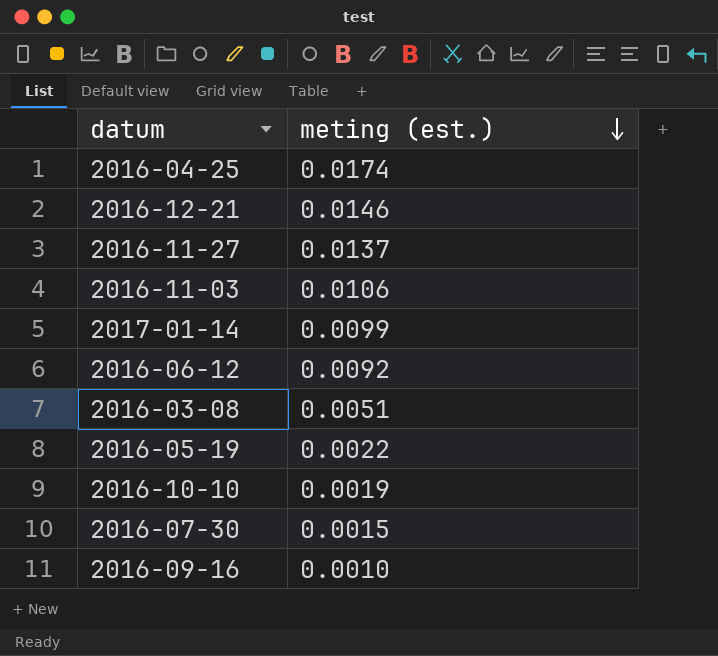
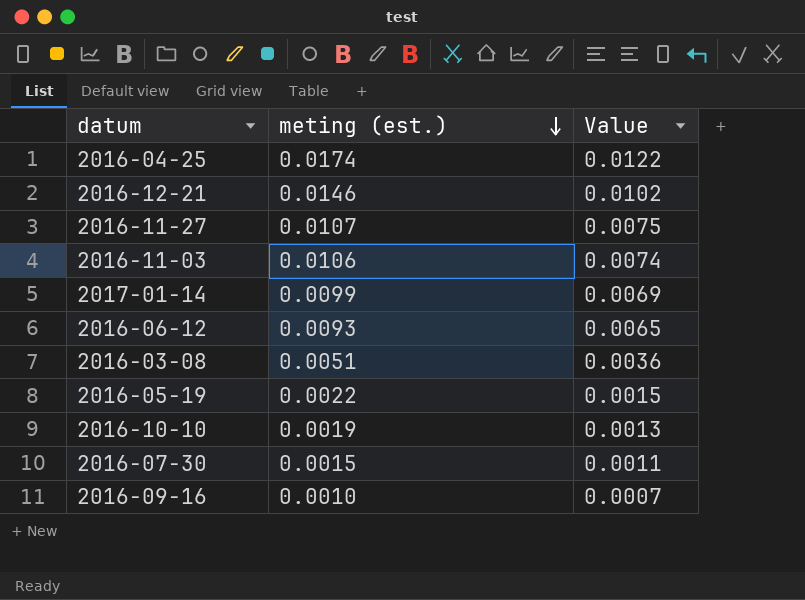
column Value | formula: none -> [meting (est.)] * 0.7
2016-11-27 | meting (est.): 0.0137 -> 0.0107
2016-06-12 | meting (est.): 0.0092 -> 0.0093

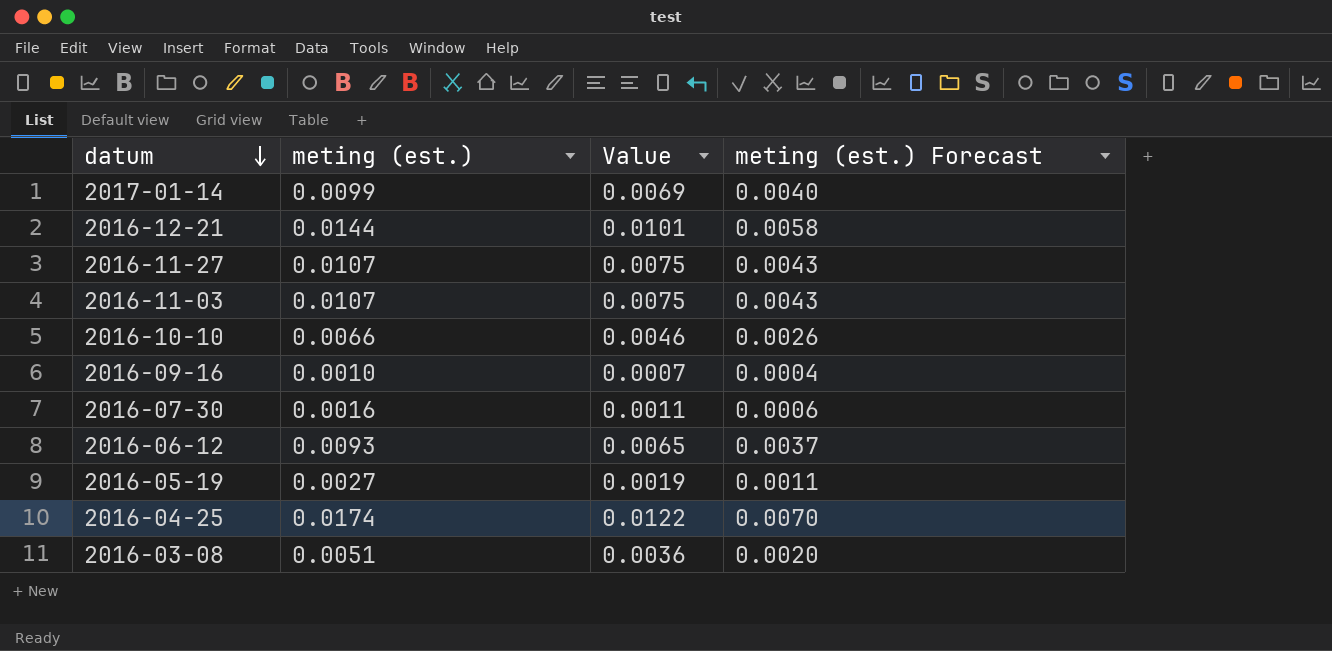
row order: meting (est.) descending -> datum descending
column meting (est.) Forecast | formula: none -> [meting (est.)] * 0.4
2016-12-21 | meting (est.): 0.0146 -> 0.0144
2016-12-21 | Value: 0.0102 -> 0.0101
2016-11-03 | meting (est.): 0.0106 -> 0.0107
2016-11-03 | Value: 0.0074 -> 0.0075
2016-10-10 | meting (est.): 0.0019 -> 0.0066
2016-10-10 | Value: 0.0013 -> 0.0046
2016-07-30 | meting (est.): 0.0015 -> 0.0016
2016-05-19 | meting (est.): 0.0022 -> 0.0027
2016-05-19 | Value: 0.0015 -> 0.0019

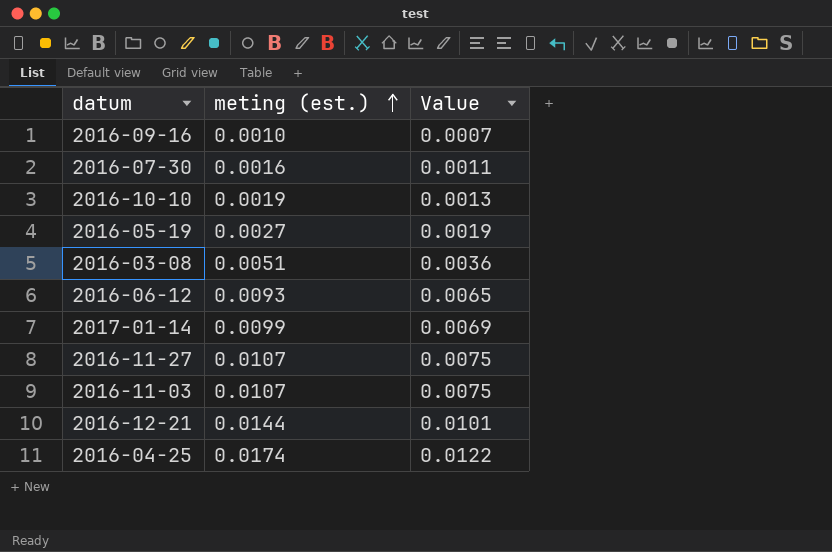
row order: datum descending -> meting (est.) ascending
column meting (est.) Forecast | formula: [meting (est.)] * 0.4 -> none
2016-10-10 | meting (est.): 0.0066 -> 0.0019
2016-10-10 | Value: 0.0046 -> 0.0013

